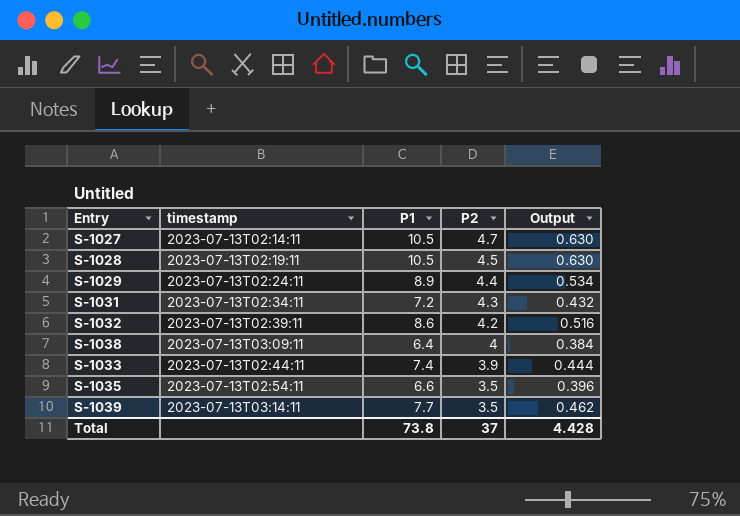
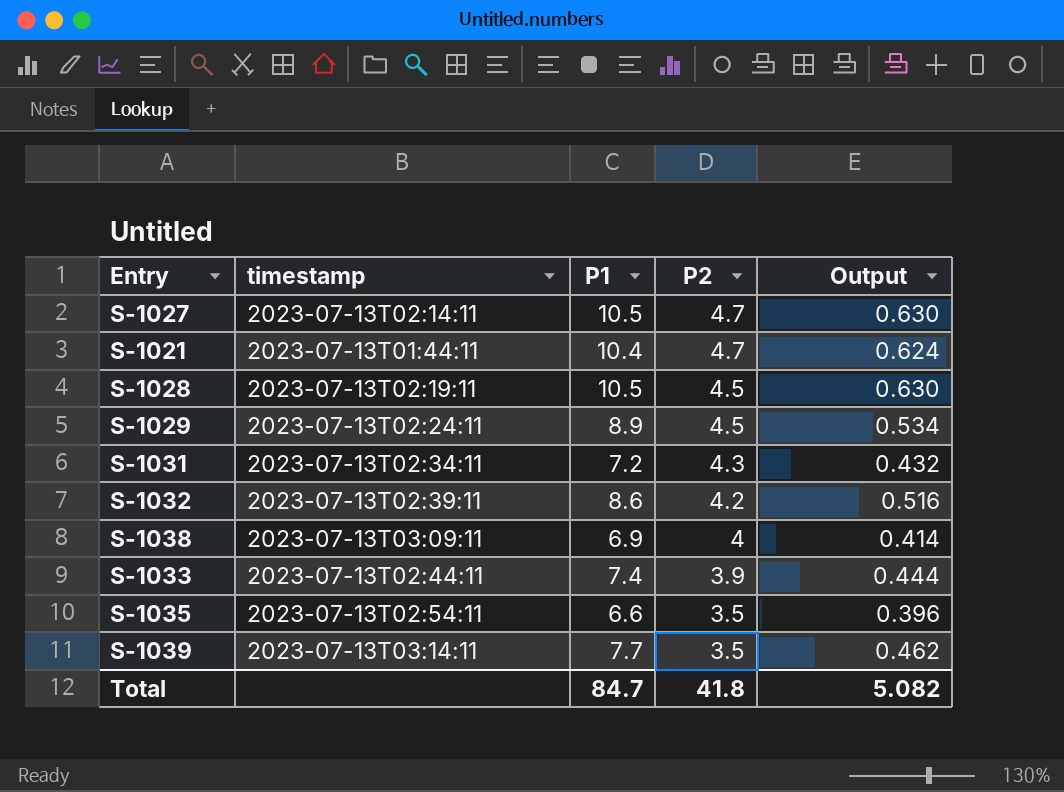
row S-1021: none -> 2023-07-13T01:44:11 | 10.4 | 4.7 | 0.624
S-1029 | P2: 4.4 -> 4.5
S-1038 | P1: 6.4 -> 6.9
S-1038 | Output: 0.384 -> 0.414
Total | P1: 73.8 -> 84.7
Total | P2: 37 -> 41.8
Total | Output: 4.428 -> 5.082

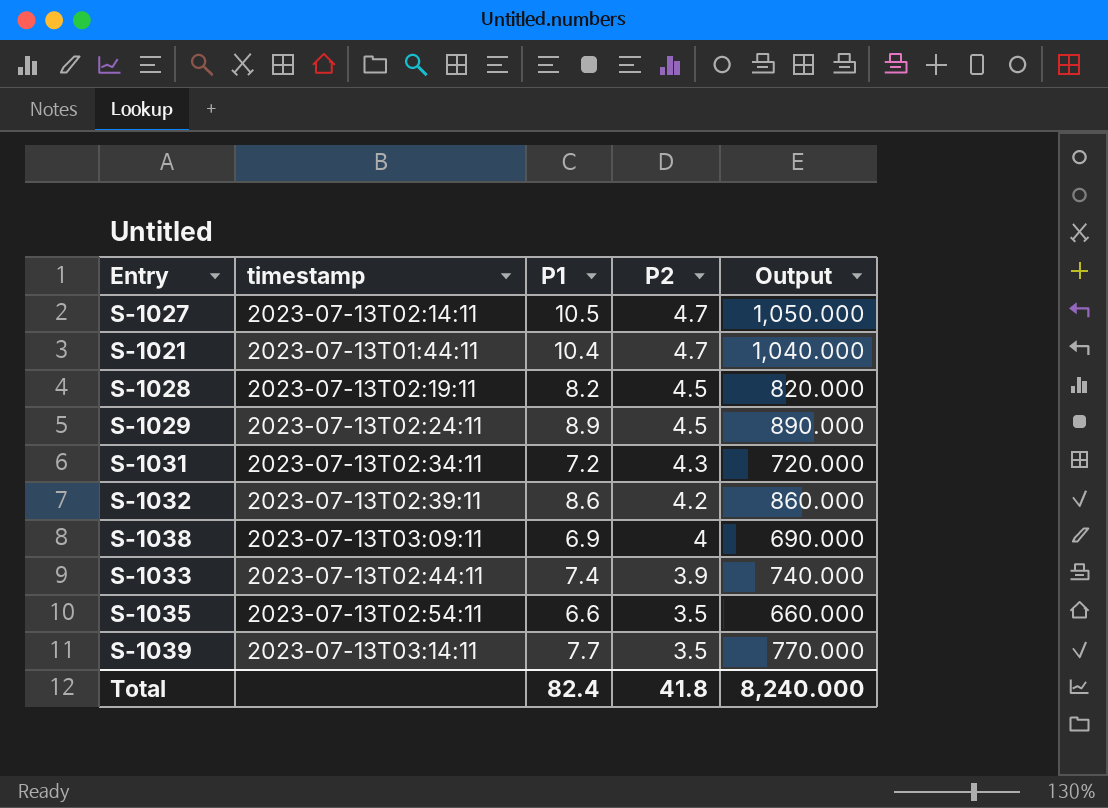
column Output | formula: [P1] * 0.06 -> [P1] * 100
S-1028 | P1: 10.5 -> 8.2
Total | P1: 84.7 -> 82.4
Total | Output: 5.082 -> 8,240.000

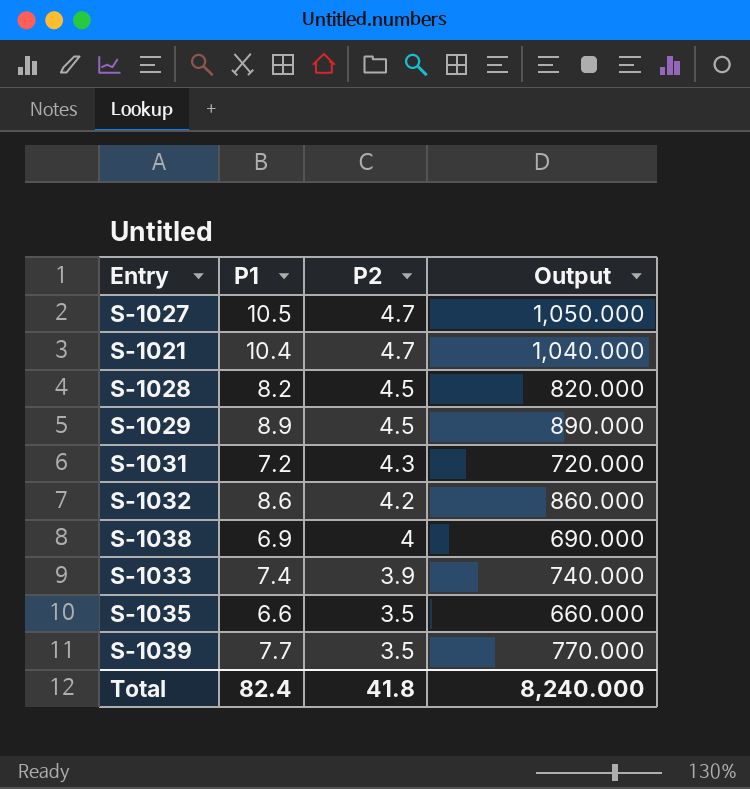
column timestamp | position: 2 -> none

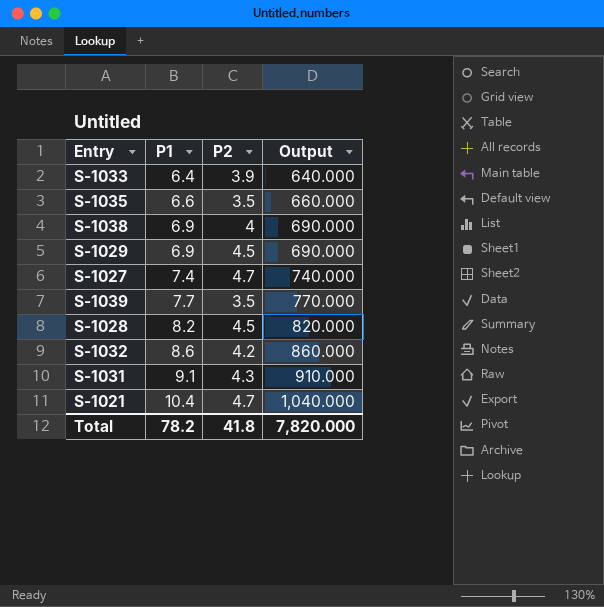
row order: P2 descending -> P1 ascending
S-1033 | P1: 7.4 -> 6.4
S-1033 | Output: 740.000 -> 640.000
S-1029 | P1: 8.9 -> 6.9
S-1029 | Output: 890.000 -> 690.000
S-1027 | P1: 10.5 -> 7.4
S-1027 | Output: 1,050.000 -> 740.000
S-1031 | P1: 7.2 -> 9.1
S-1031 | Output: 720.000 -> 910.000
Total | P1: 82.4 -> 78.2
Total | Output: 8,240.000 -> 7,820.000

